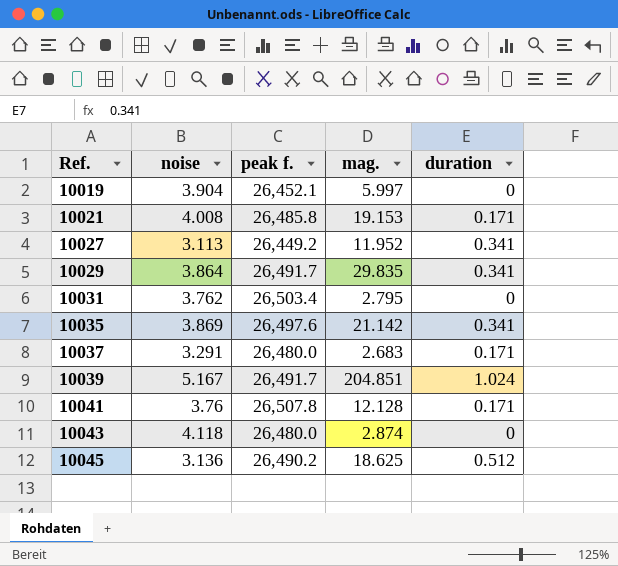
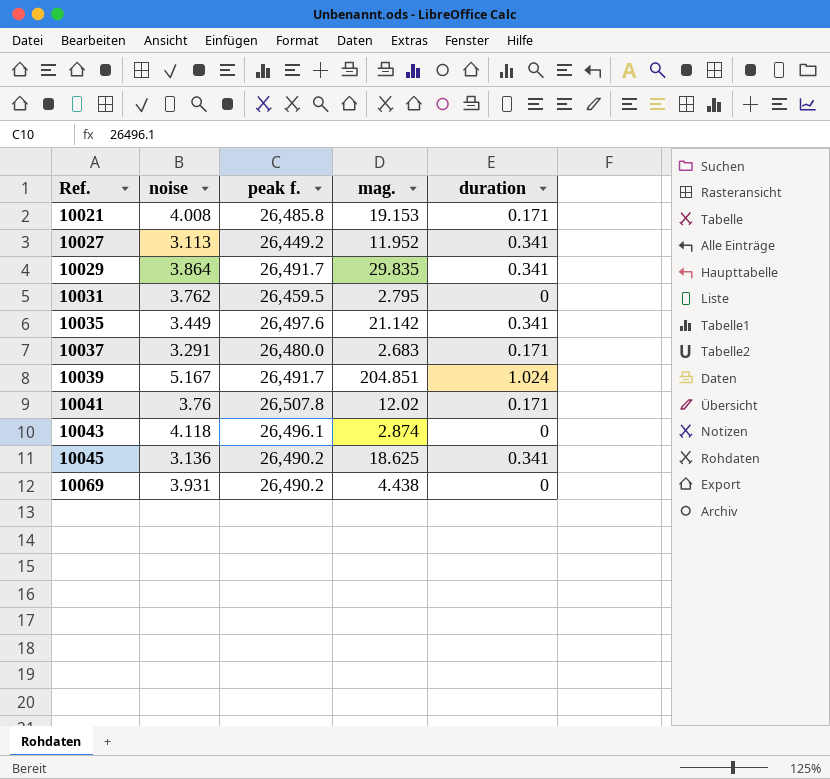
row 10019: 3.904 | 26,452.1 | 5.997 | 0 -> none
10031 | peak f.: 26,503.4 -> 26,459.5
10035 | noise: 3.869 -> 3.449
10041 | mag.: 12.128 -> 12.02
10043 | peak f.: 26,480.0 -> 26,496.1
10045 | duration: 0.512 -> 0.341
row 10069: none -> 3.931 | 26,490.2 | 4.438 | 0

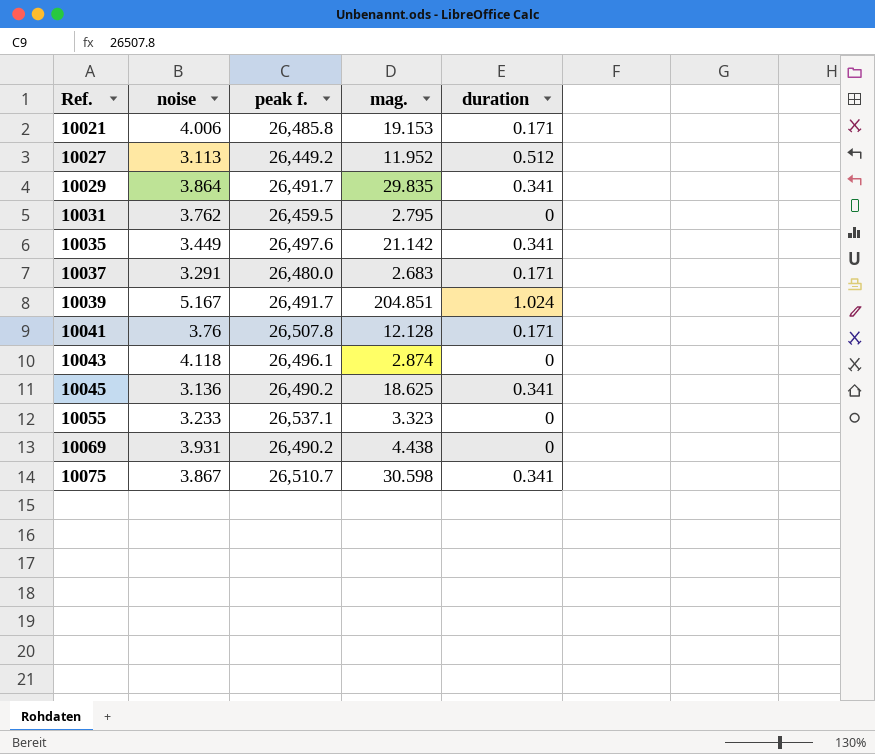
10021 | noise: 4.008 -> 4.006
10027 | duration: 0.341 -> 0.512
10041 | mag.: 12.02 -> 12.128
row 10055: none -> 3.233 | 26,537.1 | 3.323 | 0
row 10075: none -> 3.867 | 26,510.7 | 30.598 | 0.341

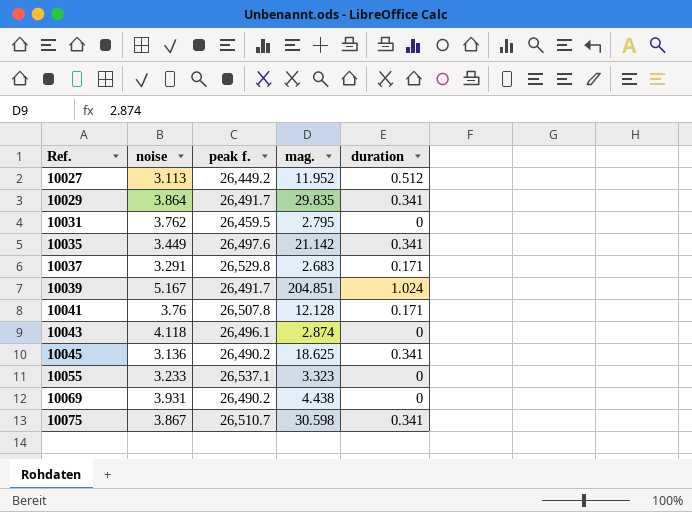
row 10021: 4.006 | 26,485.8 | 19.153 | 0.171 -> none
10037 | peak f.: 26,480.0 -> 26,529.8

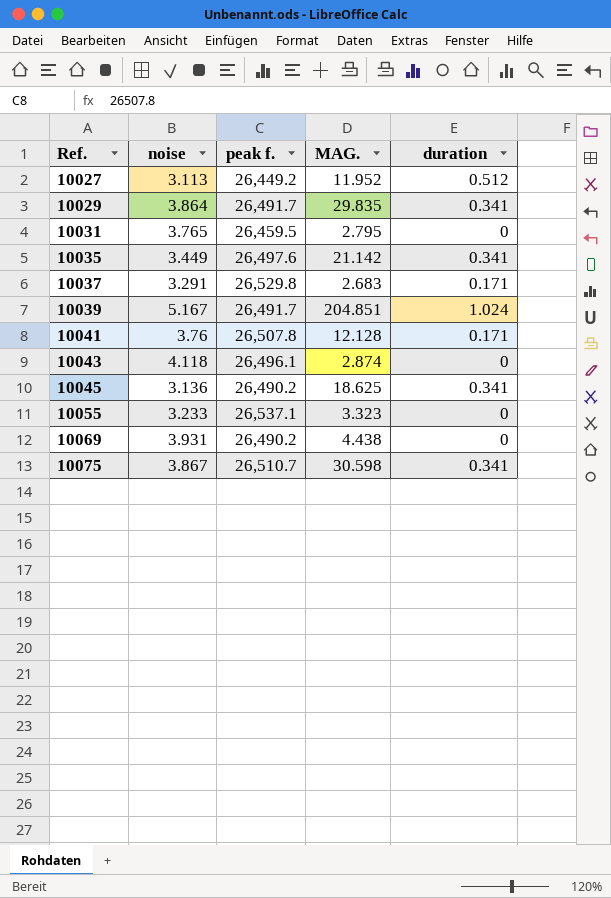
column name: mag. -> MAG.
10031 | noise: 3.762 -> 3.765

